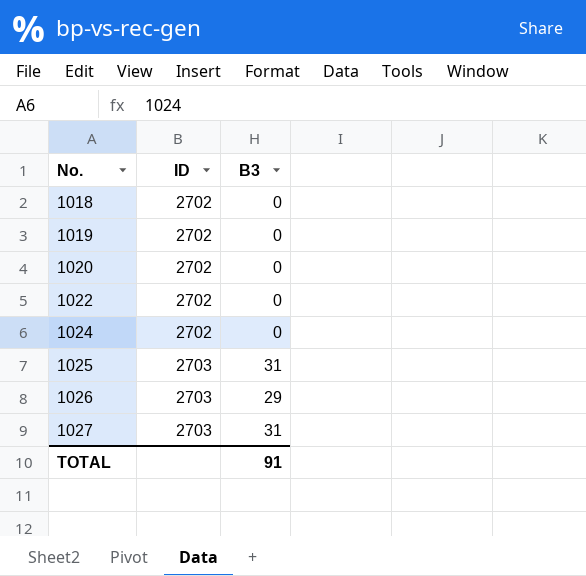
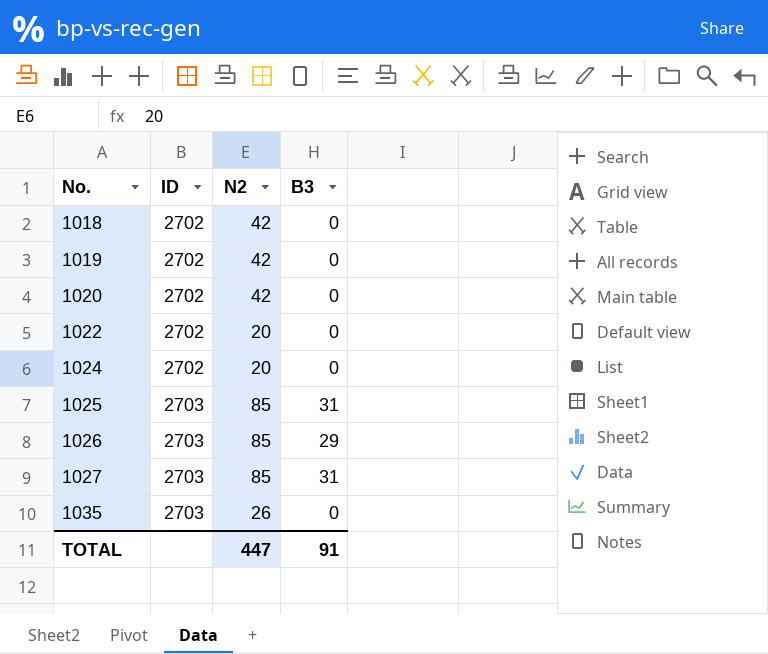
column N2 | position: none -> 3
row 1035: none -> 2703 | 26 | 0

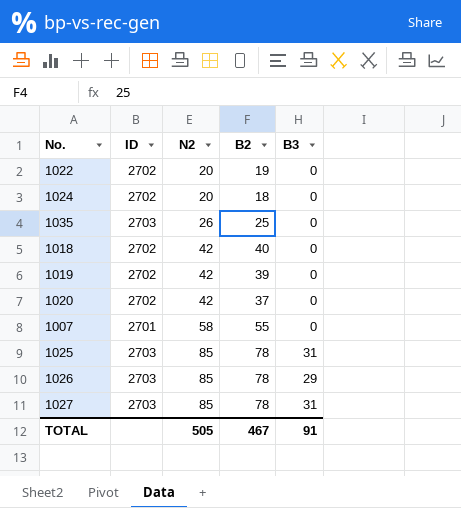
row order: No. ascending -> N2 ascending
column B2 | position: none -> 4
row 1007: none -> 2701 | 58 | 55 | 0
TOTAL | N2: 447 -> 505

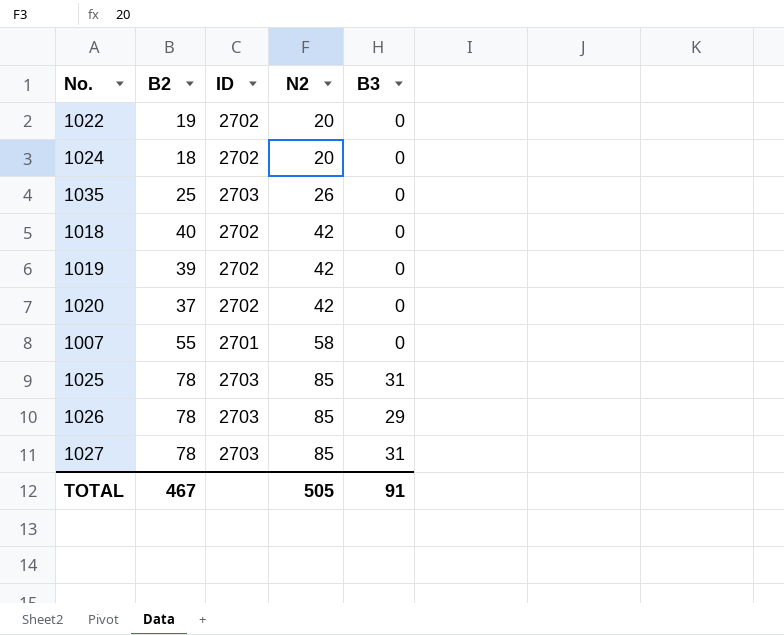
column B2 | position: 4 -> 2

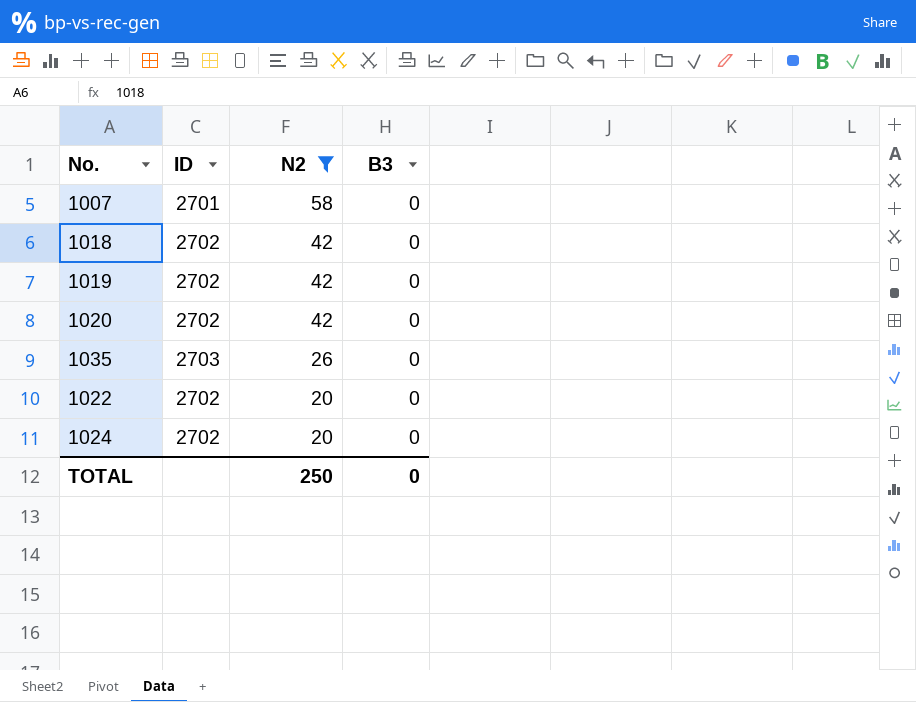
filter: none -> N2 != 85
row order: N2 ascending -> N2 descending
column B2 | position: 2 -> none
TOTAL | N2: 505 -> 250
TOTAL | B3: 91 -> 0

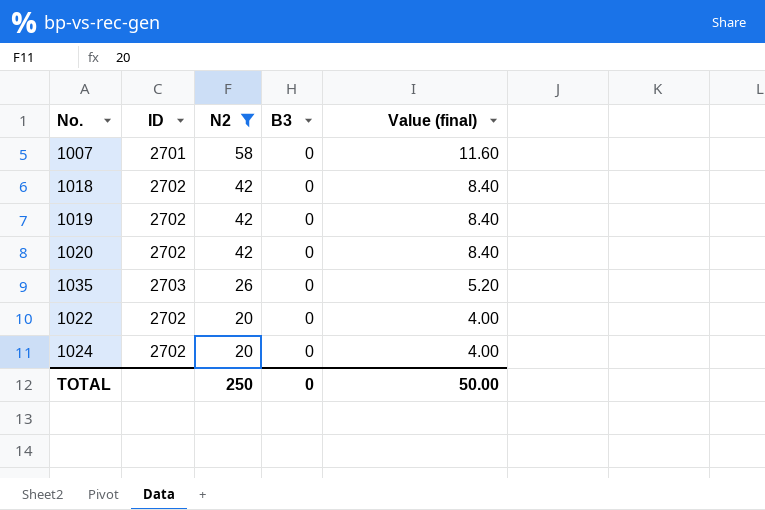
column Value (final) | formula: none -> [N2] * 0.2

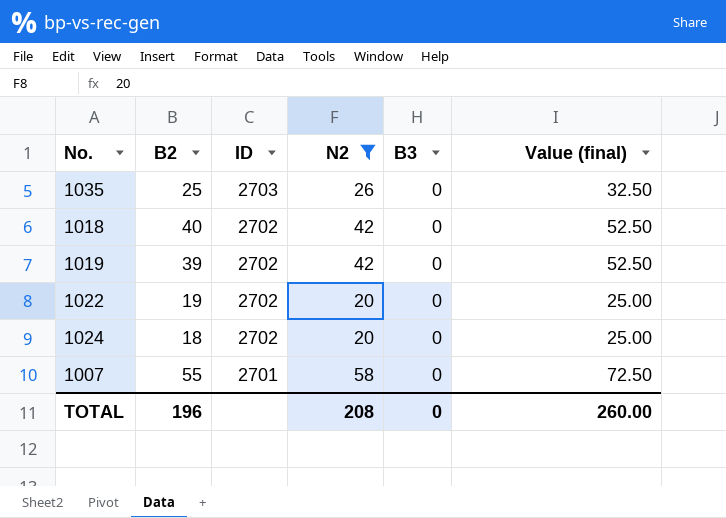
row order: N2 descending -> ID descending
column B2 | position: none -> 2
column Value (final) | formula: [N2] * 0.2 -> [N2] * 1.25
row 1020: 2702 | 42 | 0 | 8.40 -> none
TOTAL | N2: 250 -> 208
TOTAL | Value (final): 50.00 -> 260.00

